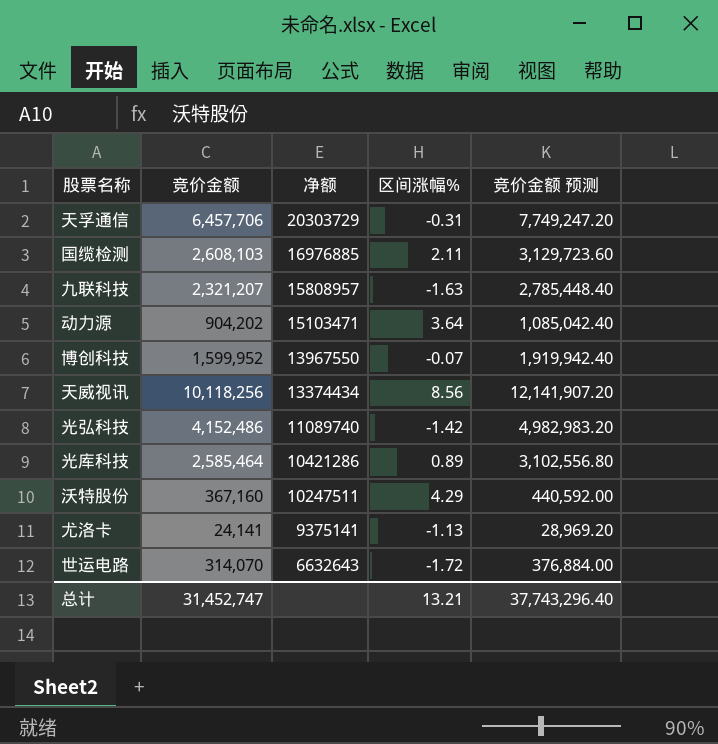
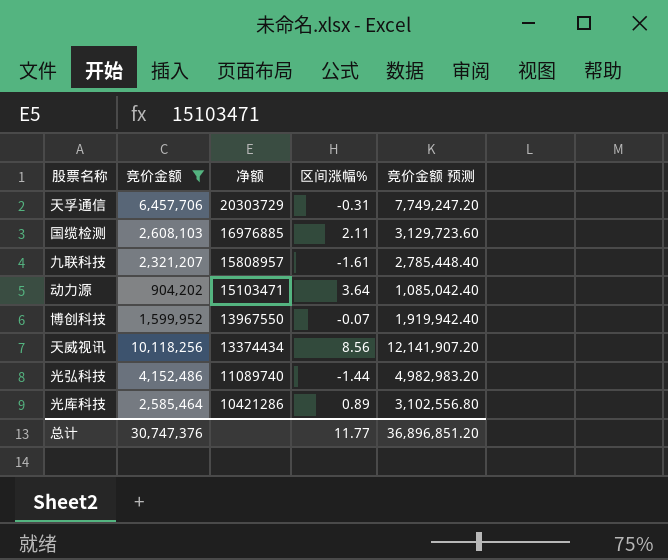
filter: none -> 竞价金额 >= 904,202
九联科技 | 区间涨幅%: -1.63 -> -1.61
光弘科技 | 区间涨幅%: -1.42 -> -1.44
总计 | 竞价金额: 31,452,747 -> 30,747,376
总计 | 区间涨幅%: 13.21 -> 11.77
总计 | 竞价金额 预测: 37,743,296.40 -> 36,896,851.20

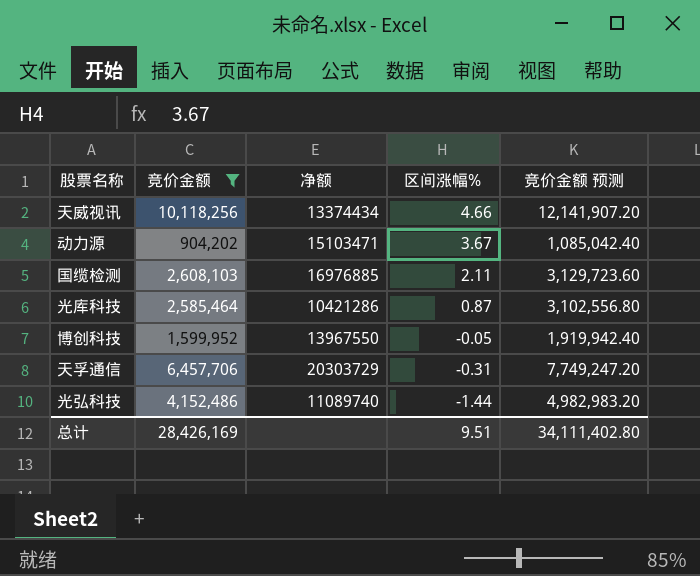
row order: 净额 descending -> 区间涨幅% descending
row 九联科技: 2,321,207 | 15808957 | -1.61 | 2,785,448.40 -> none
天威视讯 | 区间涨幅%: 8.56 -> 4.66
动力源 | 区间涨幅%: 3.64 -> 3.67
光库科技 | 区间涨幅%: 0.89 -> 0.87
博创科技 | 区间涨幅%: -0.07 -> -0.05
总计 | 竞价金额: 30,747,376 -> 28,426,169
总计 | 区间涨幅%: 11.77 -> 9.51
总计 | 竞价金额 预测: 36,896,851.20 -> 34,111,402.80

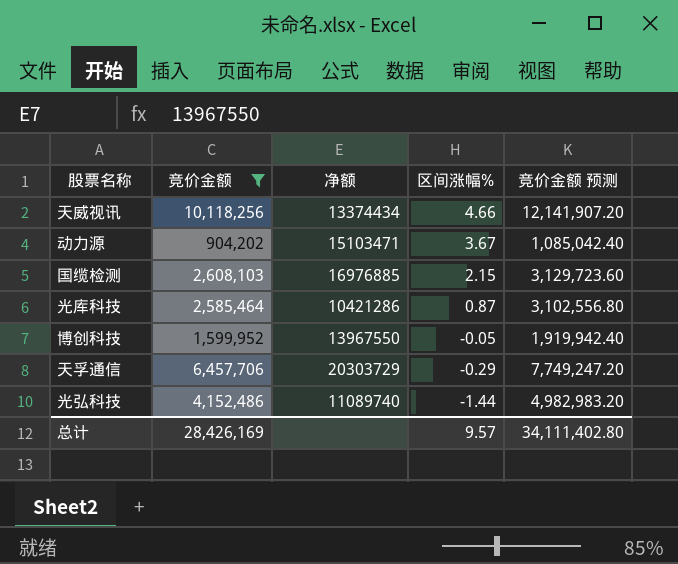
国缆检测 | 区间涨幅%: 2.11 -> 2.15
天孚通信 | 区间涨幅%: -0.31 -> -0.29
总计 | 区间涨幅%: 9.51 -> 9.57

